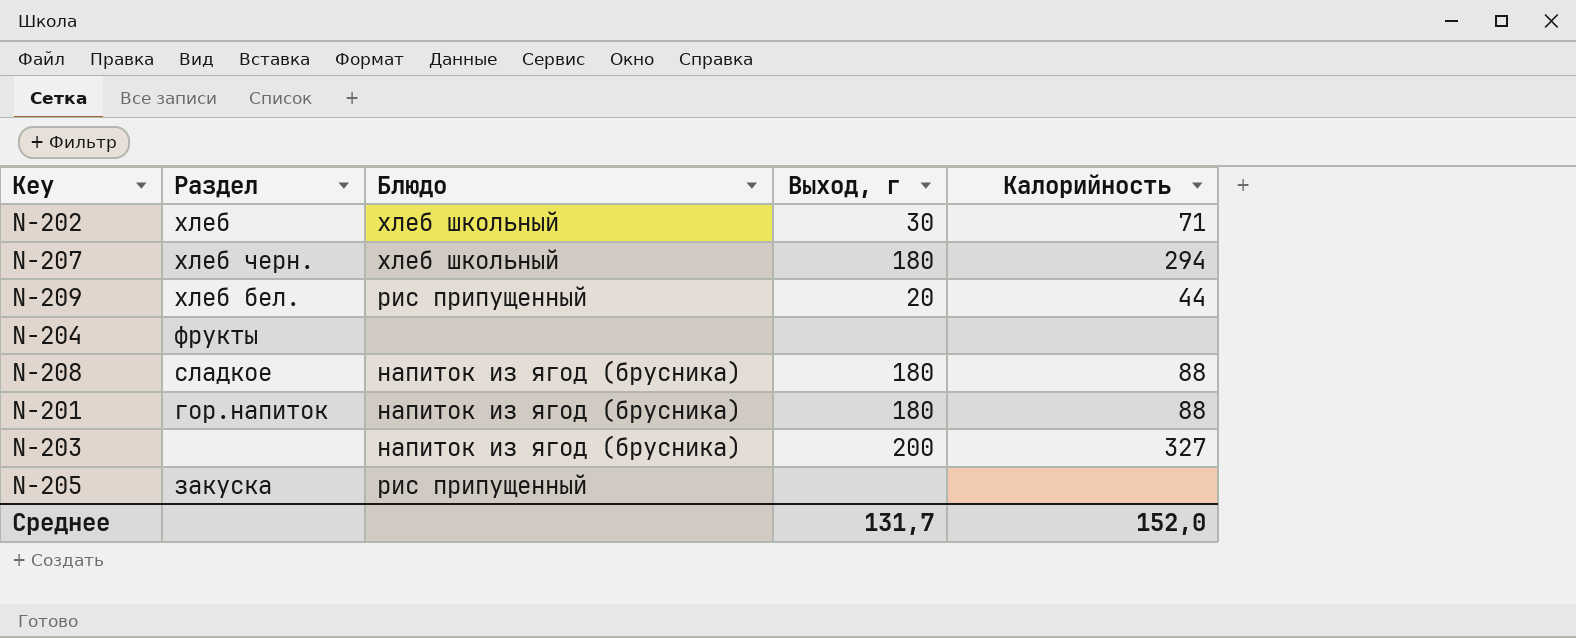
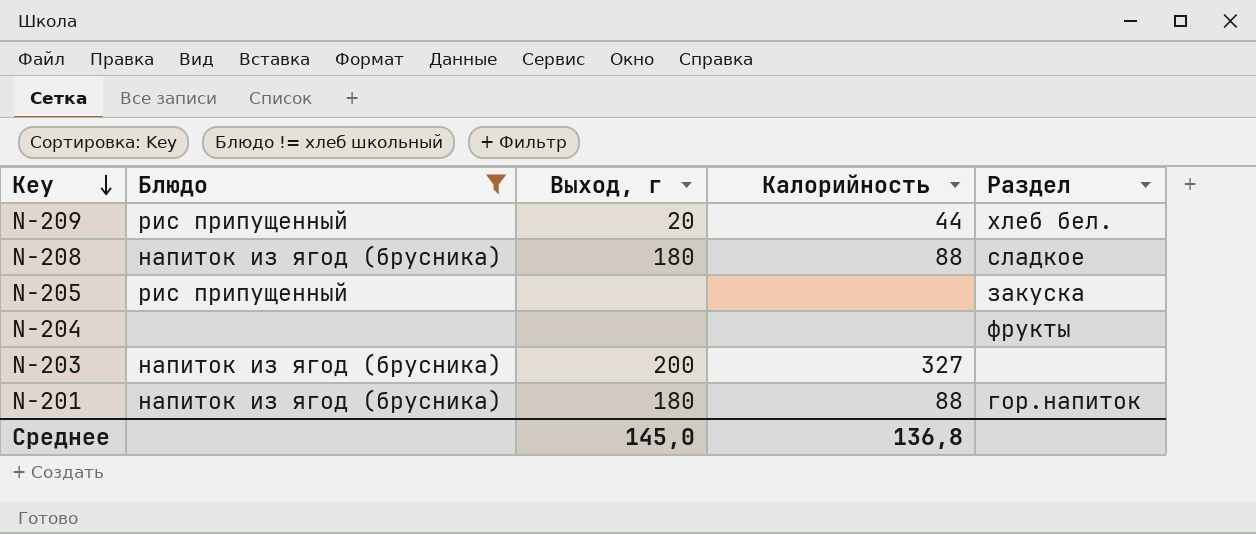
filter: none -> Блюдо != хлеб школьный
row order: none -> Key descending
column Раздел | position: 2 -> 5
Среднее | Выход, г: 131,7 -> 145,0
Среднее | Калорийность: 152,0 -> 136,8

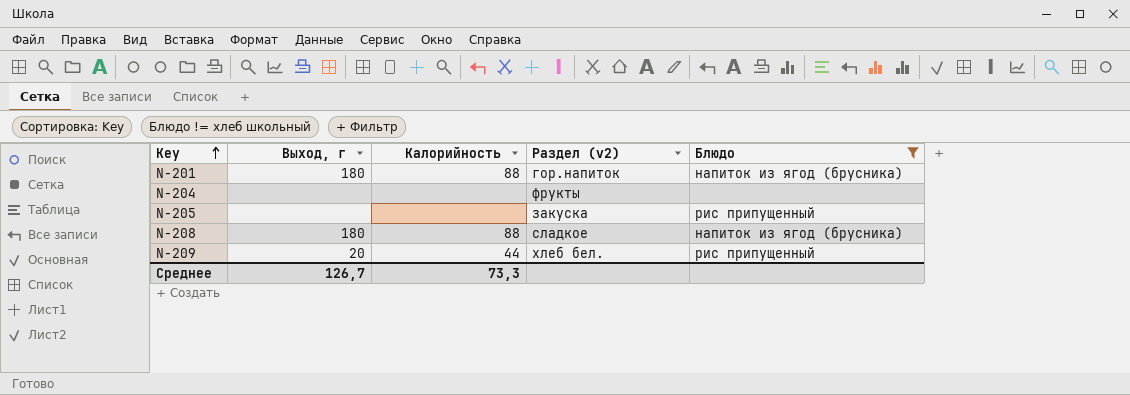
row order: Key descending -> Key ascending
column name: Раздел -> Раздел (v2)
column Блюдо | position: 2 -> 5
row N-203: напиток из ягод (брусника) | 200 | 327 | none -> none
Среднее | Выход, г: 145,0 -> 126,7
Среднее | Калорийность: 136,8 -> 73,3

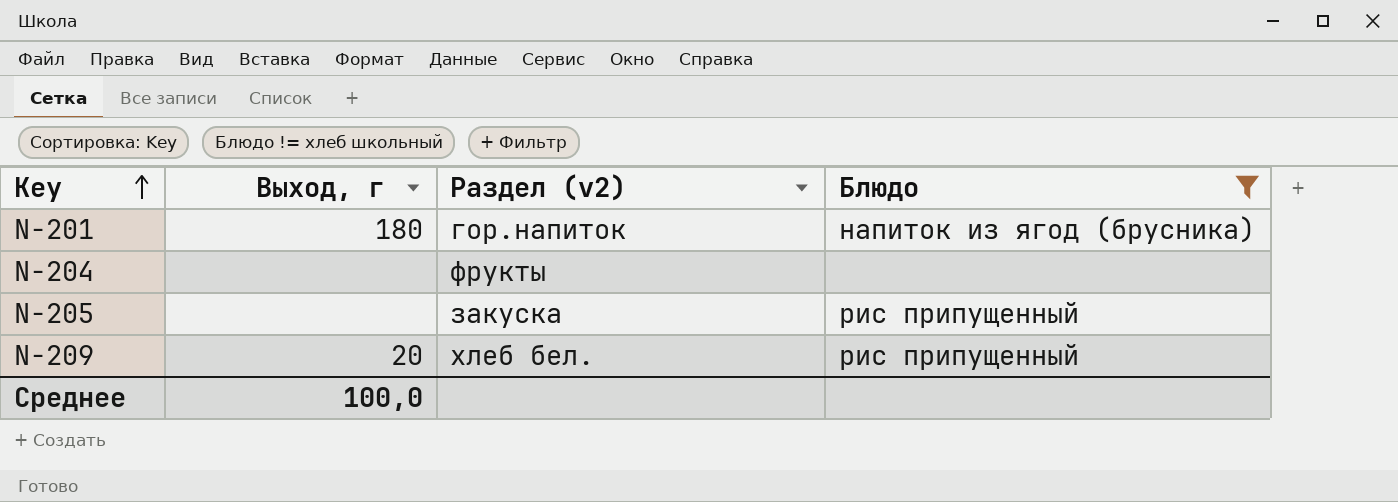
column Калорийность | position: 3 -> none
row N-208: 180 | 88 | сладкое | напиток из ягод (брусника) -> none
Среднее | Выход, г: 126,7 -> 100,0

